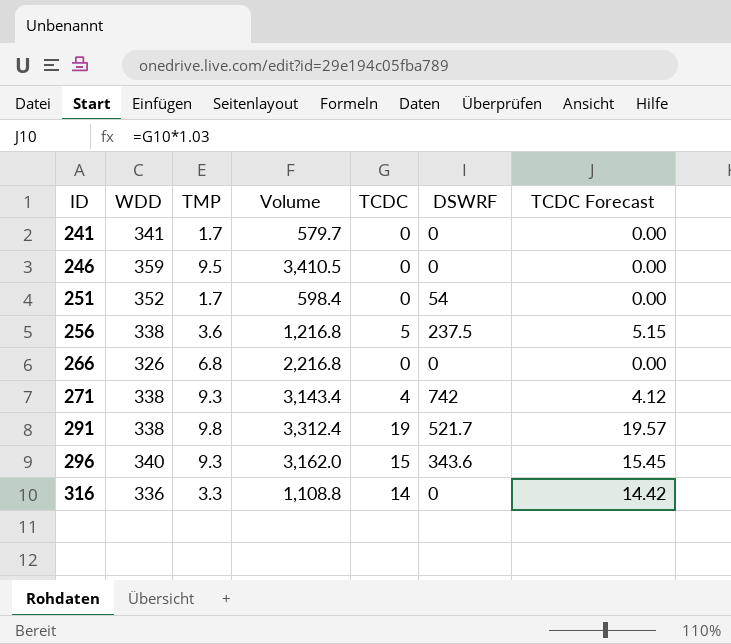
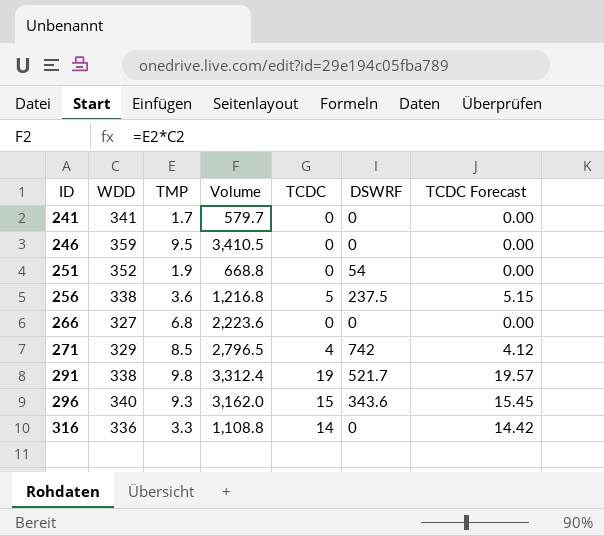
251 | TMP: 1.7 -> 1.9
251 | Volume: 598.4 -> 668.8
266 | WDD: 326 -> 327
266 | Volume: 2,216.8 -> 2,223.6
271 | WDD: 338 -> 329
271 | TMP: 9.3 -> 8.5
271 | Volume: 3,143.4 -> 2,796.5

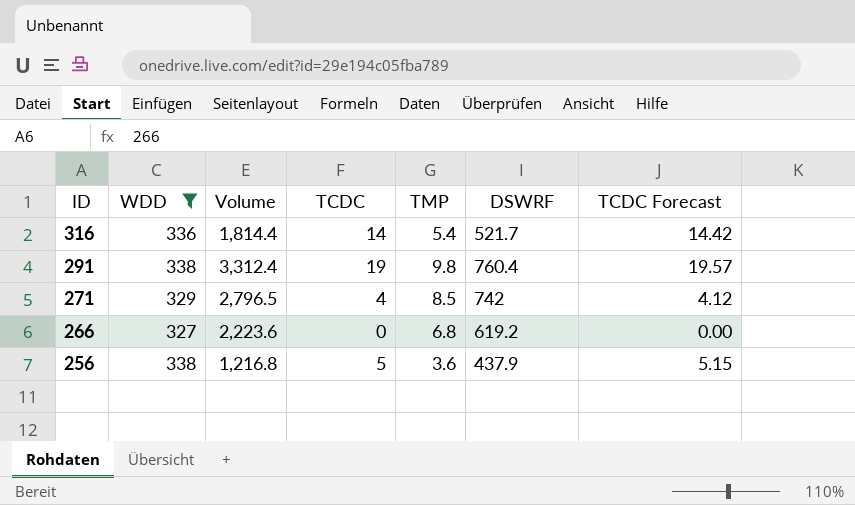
filter: none -> WDD <= 338
row order: ID ascending -> ID descending
column TMP | position: 3 -> 5
316 | Volume: 1,108.8 -> 1,814.4
316 | TMP: 3.3 -> 5.4
316 | DSWRF: 0 -> 521.7
291 | DSWRF: 521.7 -> 760.4
266 | DSWRF: 0 -> 619.2
256 | DSWRF: 237.5 -> 437.9

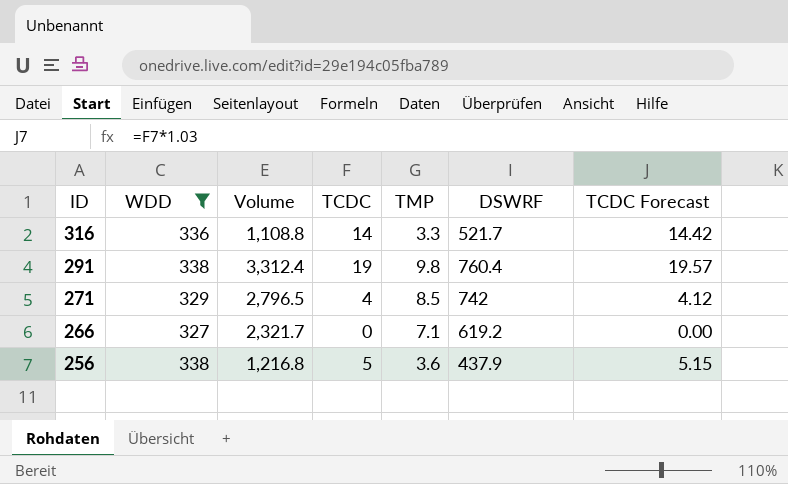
316 | Volume: 1,814.4 -> 1,108.8
316 | TMP: 5.4 -> 3.3
266 | Volume: 2,223.6 -> 2,321.7
266 | TMP: 6.8 -> 7.1

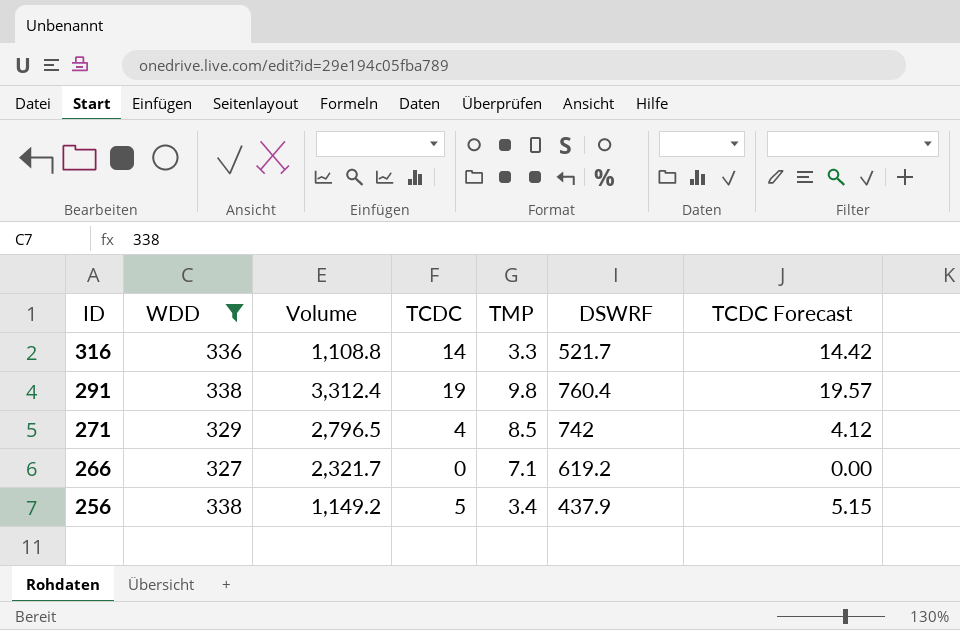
256 | Volume: 1,216.8 -> 1,149.2
256 | TMP: 3.6 -> 3.4

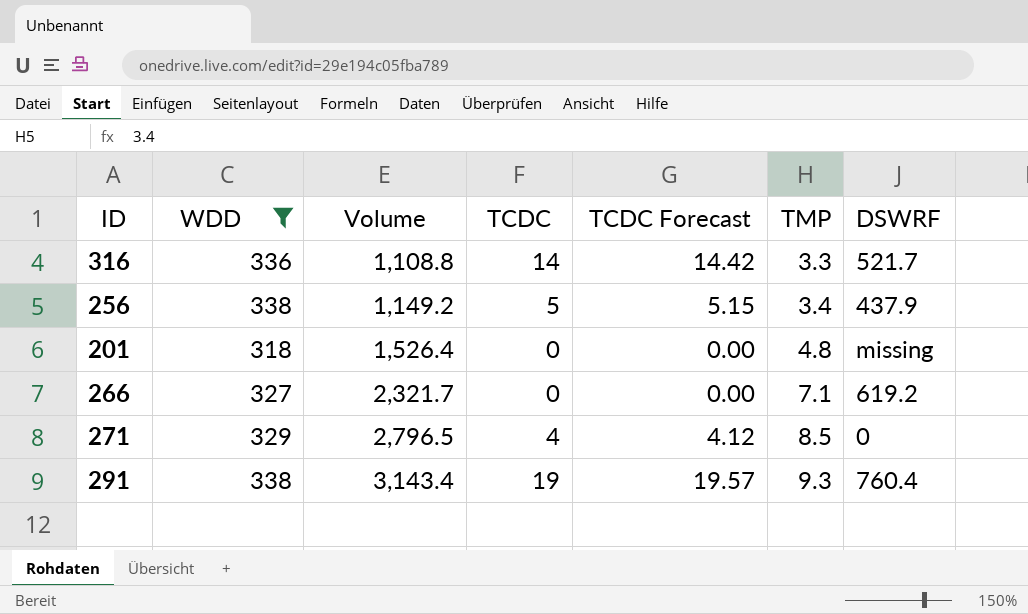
row order: ID descending -> Volume ascending
column TCDC Forecast | position: 7 -> 5
row 201: none -> 318 | 1,526.4 | 0 | 0.00 | 4.8 | missing
271 | DSWRF: 742 -> 0
291 | Volume: 3,312.4 -> 3,143.4
291 | TMP: 9.8 -> 9.3

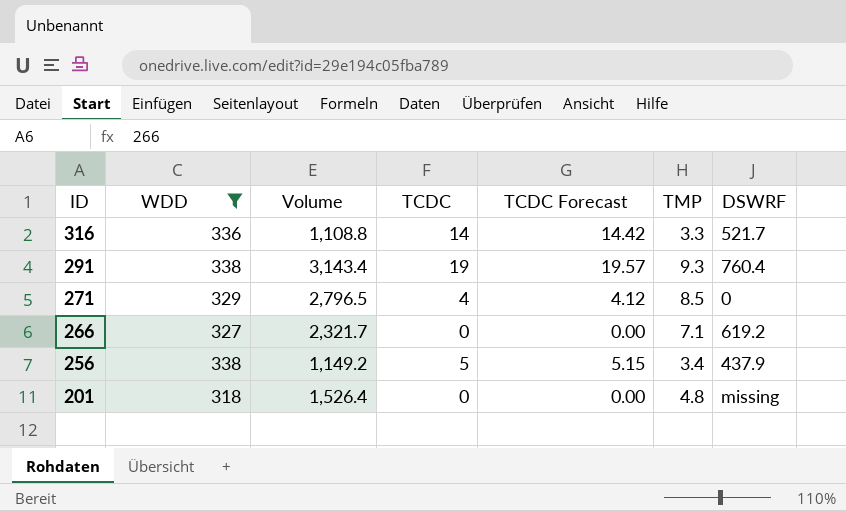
row order: Volume ascending -> ID descending

